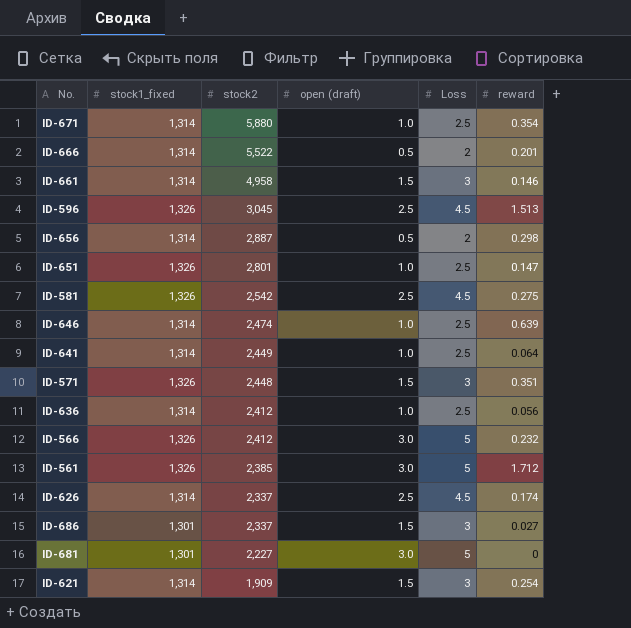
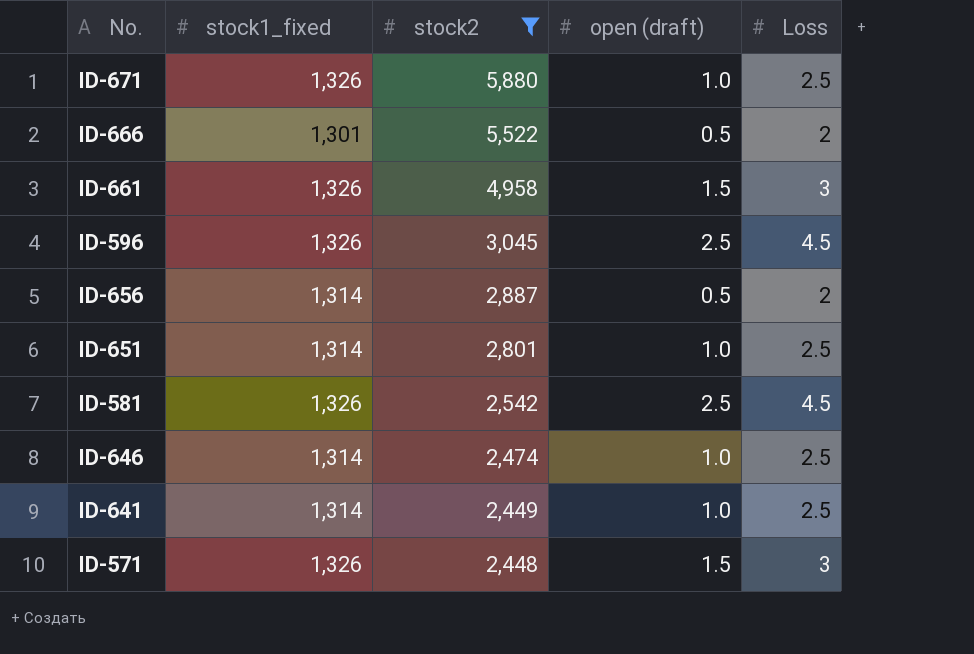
filter: none -> stock2 >= 2,448
column reward | position: 6 -> none
ID-671 | stock1_fixed: 1,314 -> 1,326
ID-666 | stock1_fixed: 1,314 -> 1,301
ID-661 | stock1_fixed: 1,314 -> 1,326
ID-651 | stock1_fixed: 1,326 -> 1,314

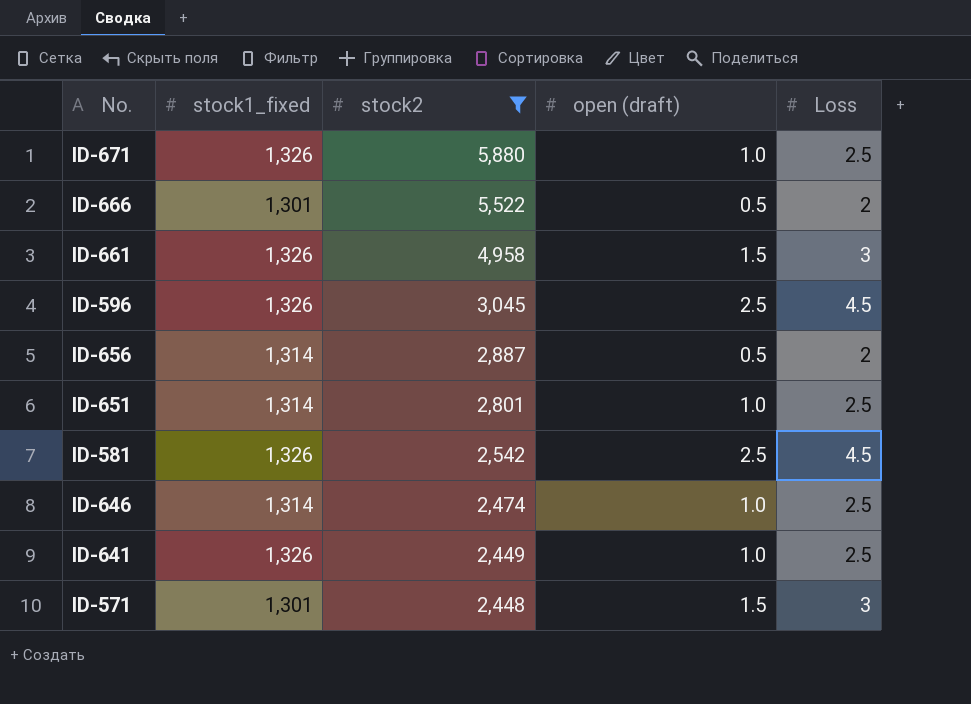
ID-641 | stock1_fixed: 1,314 -> 1,326
ID-571 | stock1_fixed: 1,326 -> 1,301

